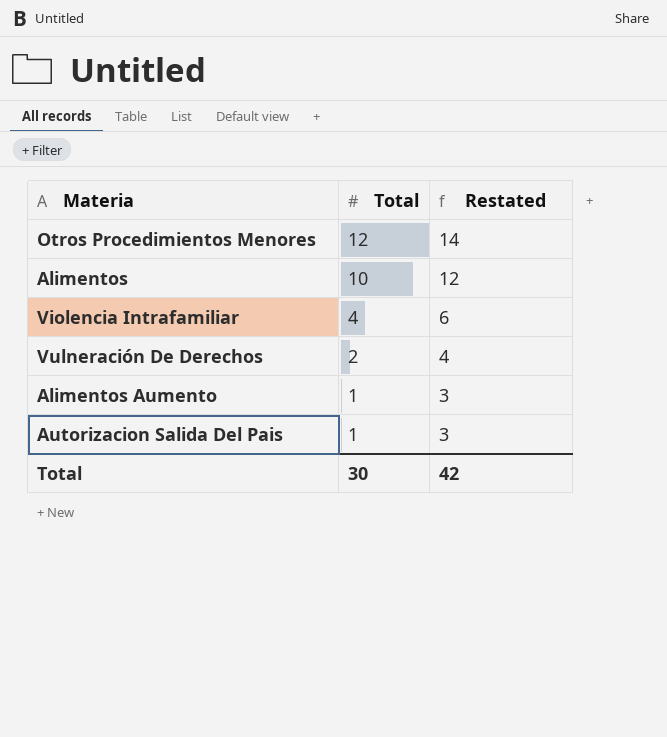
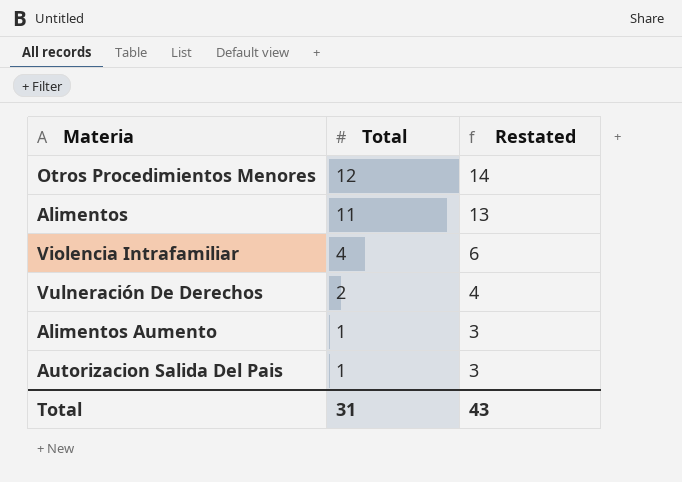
Alimentos | Total: 10 -> 11
Alimentos | Restated: 12 -> 13
Total | Total: 30 -> 31
Total | Restated: 42 -> 43

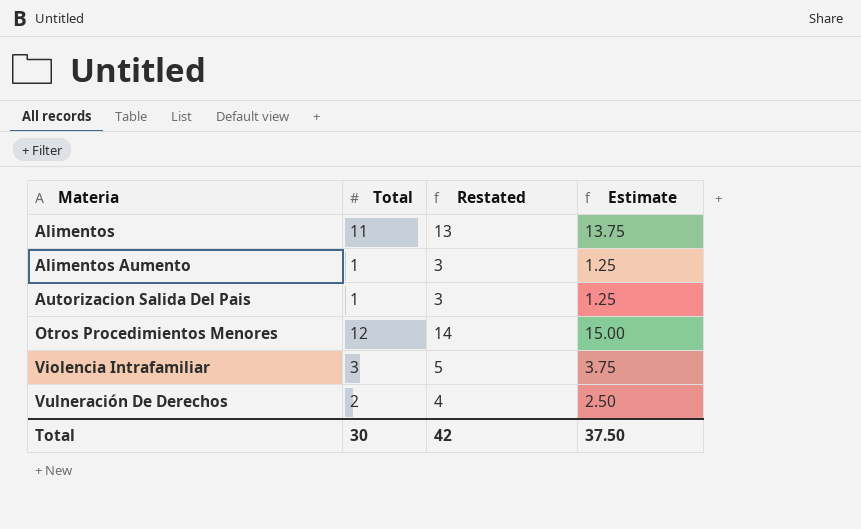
row order: Total descending -> Materia ascending
column Estimate | formula: none -> [Total] * 1.25
Violencia Intrafamiliar | Total: 4 -> 3
Violencia Intrafamiliar | Restated: 6 -> 5
Total | Total: 31 -> 30
Total | Restated: 43 -> 42

